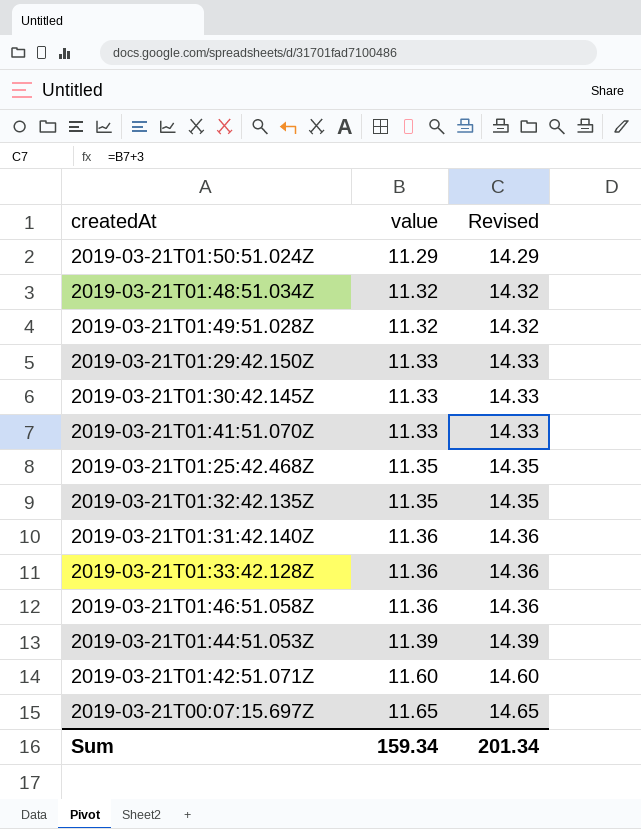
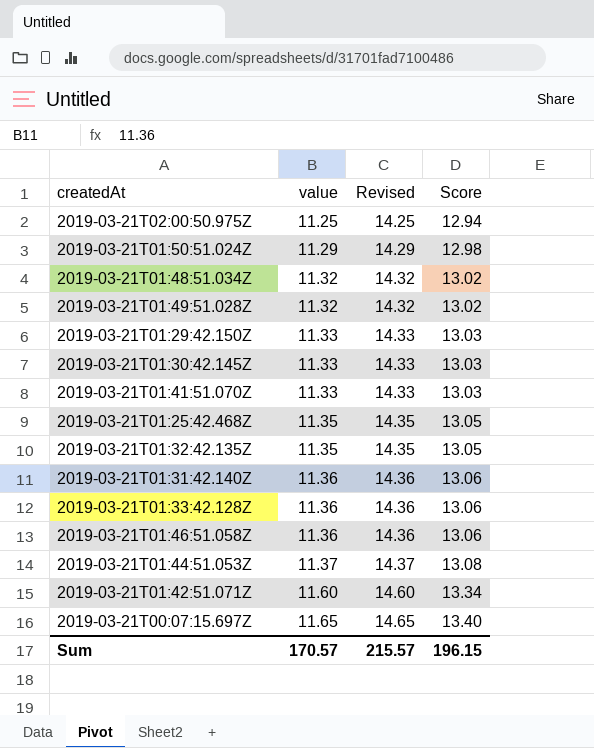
column Score | formula: none -> [value] * 1.15
row 2019-03-21T02:00:50.975Z: none -> 11.25 | 14.25 | 12.94
2019-03-21T01:44:51.053Z | value: 11.39 -> 11.37
2019-03-21T01:44:51.053Z | Revised: 14.39 -> 14.37
Sum | value: 159.34 -> 170.57
Sum | Revised: 201.34 -> 215.57

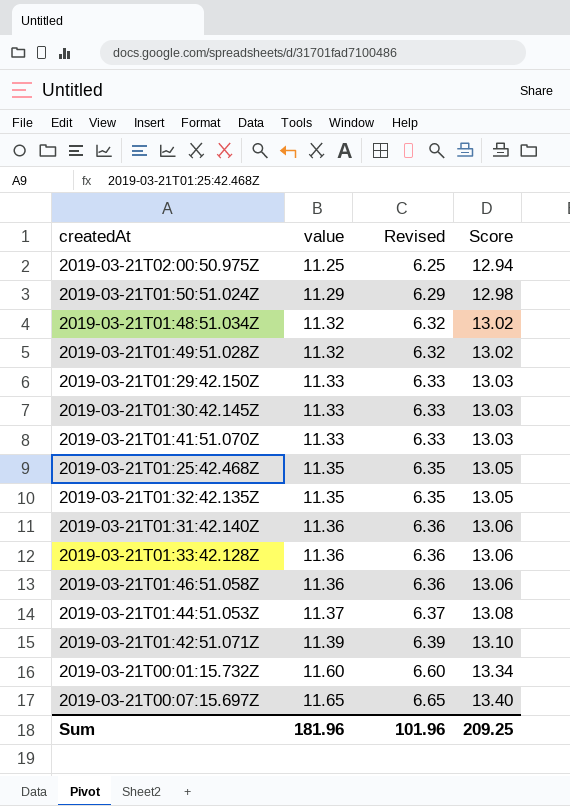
column Revised | formula: [value] + 3 -> [value] - 5
2019-03-21T01:42:51.071Z | value: 11.60 -> 11.39
2019-03-21T01:42:51.071Z | Score: 13.34 -> 13.10
row 2019-03-21T00:01:15.732Z: none -> 11.60 | 6.60 | 13.34
Sum | value: 170.57 -> 181.96
Sum | Revised: 215.57 -> 101.96
Sum | Score: 196.15 -> 209.25

